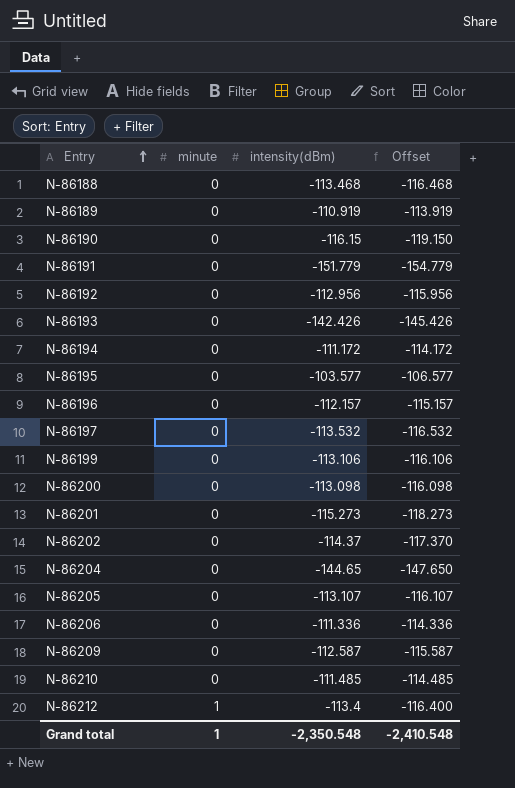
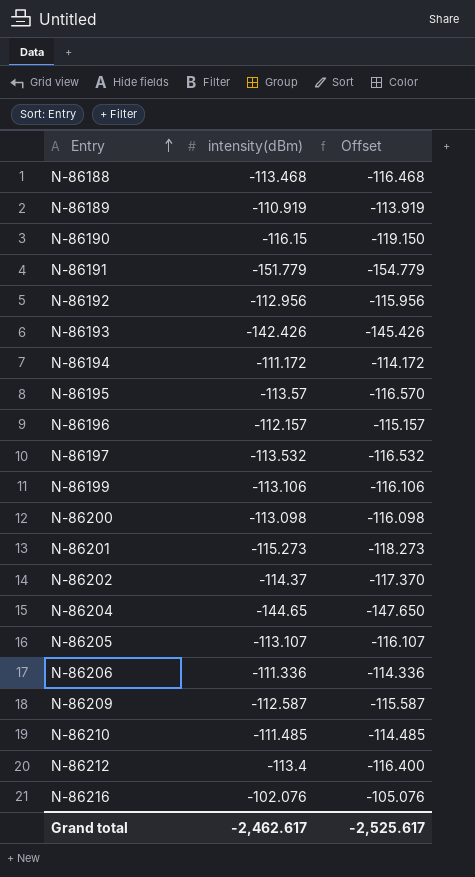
column minute | position: 2 -> none
N-86195 | intensity(dBm): -103.577 -> -113.57
N-86195 | Offset: -106.577 -> -116.570
row N-86216: none -> -102.076 | -105.076
Grand total | intensity(dBm): -2,350.548 -> -2,462.617
Grand total | Offset: -2,410.548 -> -2,525.617

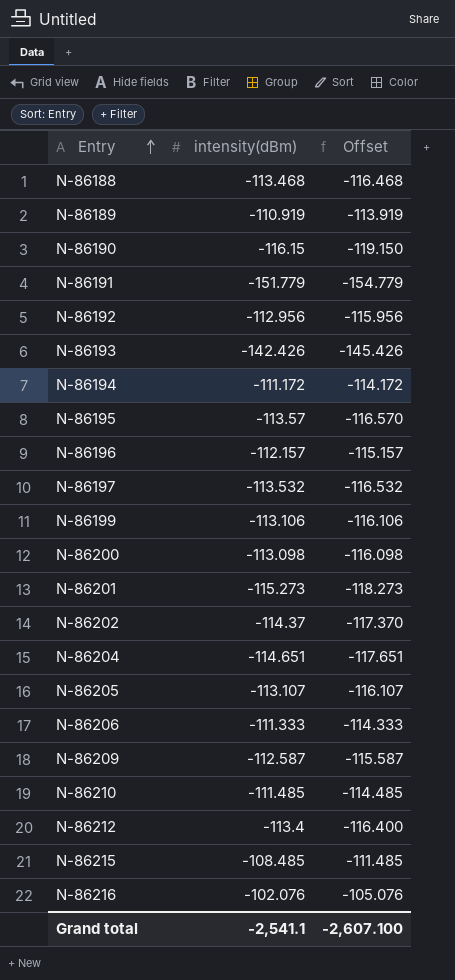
N-86204 | intensity(dBm): -144.65 -> -114.651
N-86204 | Offset: -147.650 -> -117.651
N-86206 | intensity(dBm): -111.336 -> -111.333
N-86206 | Offset: -114.336 -> -114.333
row N-86215: none -> -108.485 | -111.485
Grand total | intensity(dBm): -2,462.617 -> -2,541.1
Grand total | Offset: -2,525.617 -> -2,607.100

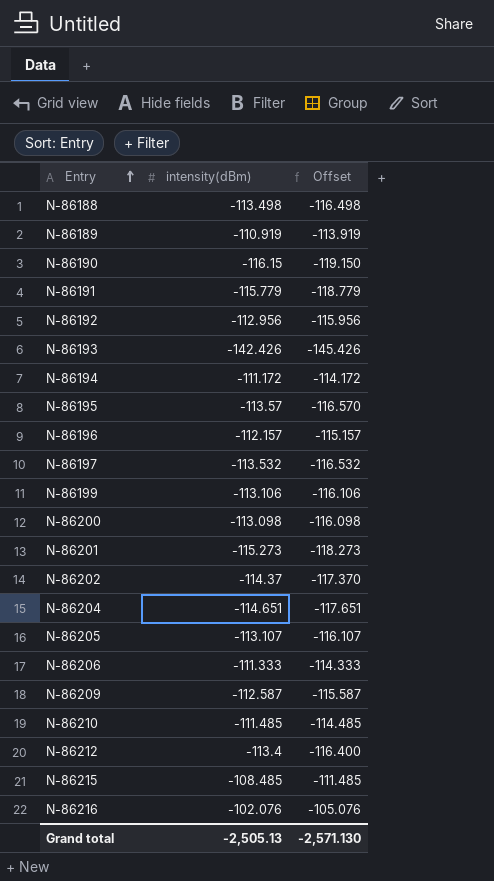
N-86188 | intensity(dBm): -113.468 -> -113.498
N-86188 | Offset: -116.468 -> -116.498
N-86191 | intensity(dBm): -151.779 -> -115.779
N-86191 | Offset: -154.779 -> -118.779
Grand total | intensity(dBm): -2,541.1 -> -2,505.13
Grand total | Offset: -2,607.100 -> -2,571.130

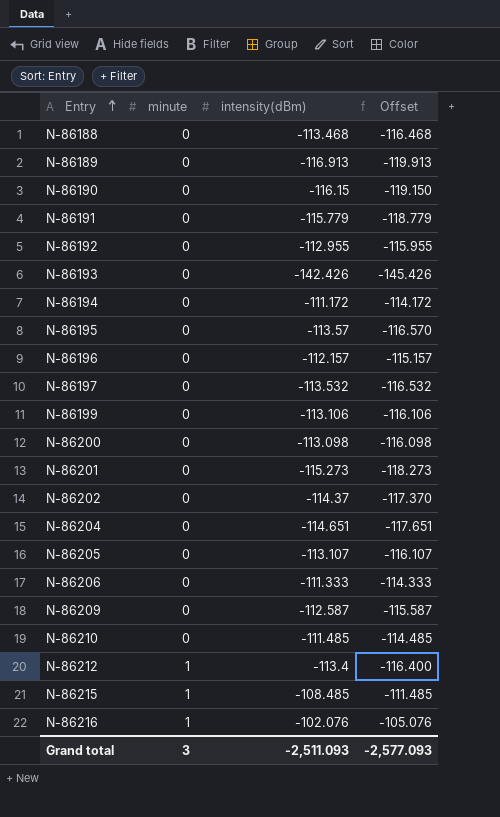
column minute | position: none -> 2
N-86188 | intensity(dBm): -113.498 -> -113.468
N-86188 | Offset: -116.498 -> -116.468
N-86189 | intensity(dBm): -110.919 -> -116.913
N-86189 | Offset: -113.919 -> -119.913
N-86192 | intensity(dBm): -112.956 -> -112.955
N-86192 | Offset: -115.956 -> -115.955
Grand total | intensity(dBm): -2,505.13 -> -2,511.093
Grand total | Offset: -2,571.130 -> -2,577.093

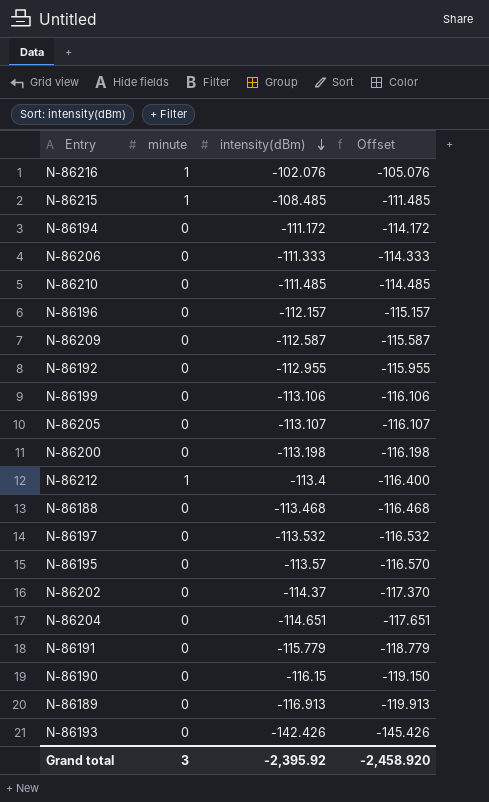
row order: Entry ascending -> intensity(dBm) descending
row N-86201: 0 | -115.273 | -118.273 -> none
N-86200 | intensity(dBm): -113.098 -> -113.198
N-86200 | Offset: -116.098 -> -116.198
Grand total | intensity(dBm): -2,511.093 -> -2,395.92
Grand total | Offset: -2,577.093 -> -2,458.920

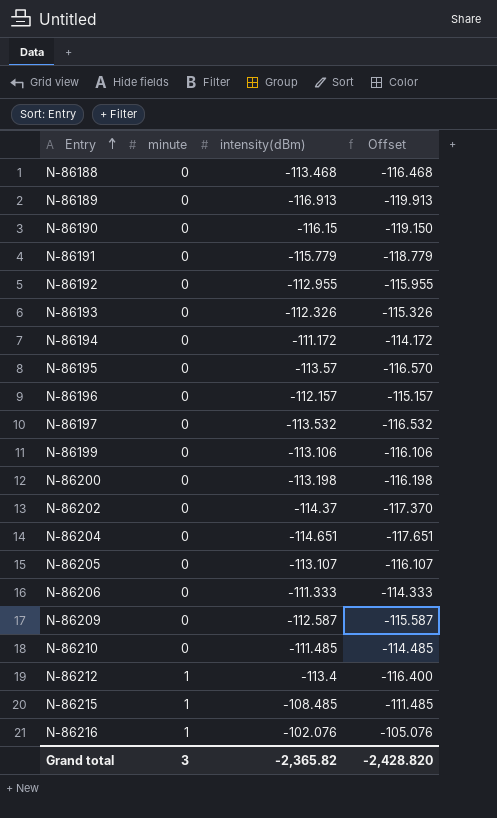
row order: intensity(dBm) descending -> Entry ascending
N-86193 | intensity(dBm): -142.426 -> -112.326
N-86193 | Offset: -145.426 -> -115.326
Grand total | intensity(dBm): -2,395.92 -> -2,365.82
Grand total | Offset: -2,458.920 -> -2,428.820

